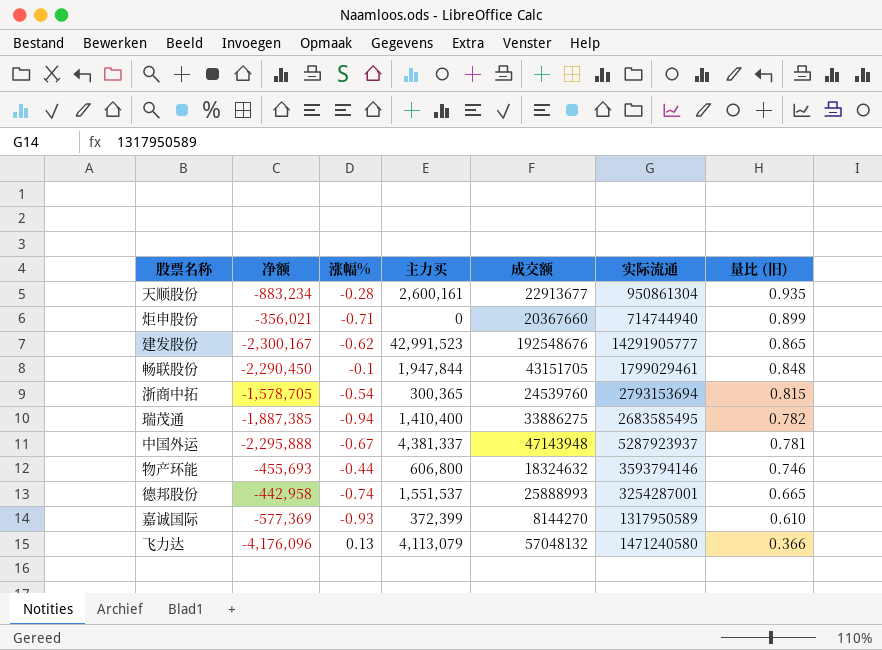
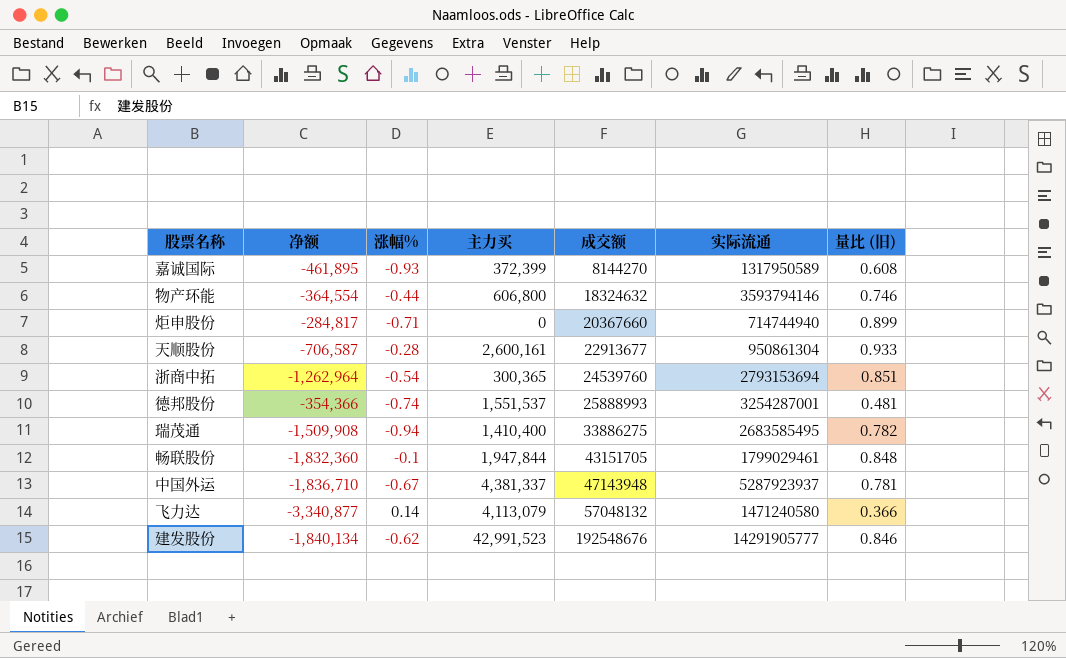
row order: 量比 (旧) descending -> 成交额 ascending
嘉诚国际 | 净额: -577,369 -> -461,895
嘉诚国际 | 量比 (旧): 0.610 -> 0.608
物产环能 | 净额: -455,693 -> -364,554
炬申股份 | 净额: -356,021 -> -284,817
天顺股份 | 净额: -883,234 -> -706,587
天顺股份 | 量比 (旧): 0.935 -> 0.933
浙商中拓 | 净额: -1,578,705 -> -1,262,964
浙商中拓 | 量比 (旧): 0.815 -> 0.851
德邦股份 | 净额: -442,958 -> -354,366
德邦股份 | 量比 (旧): 0.665 -> 0.481
瑞茂通 | 净额: -1,887,385 -> -1,509,908
畅联股份 | 净额: -2,290,450 -> -1,832,360
中国外运 | 净额: -2,295,888 -> -1,836,710
飞力达 | 净额: -4,176,096 -> -3,340,877
飞力达 | 涨幅%: 0.13 -> 0.14
建发股份 | 净额: -2,300,167 -> -1,840,134
建发股份 | 量比 (旧): 0.865 -> 0.846

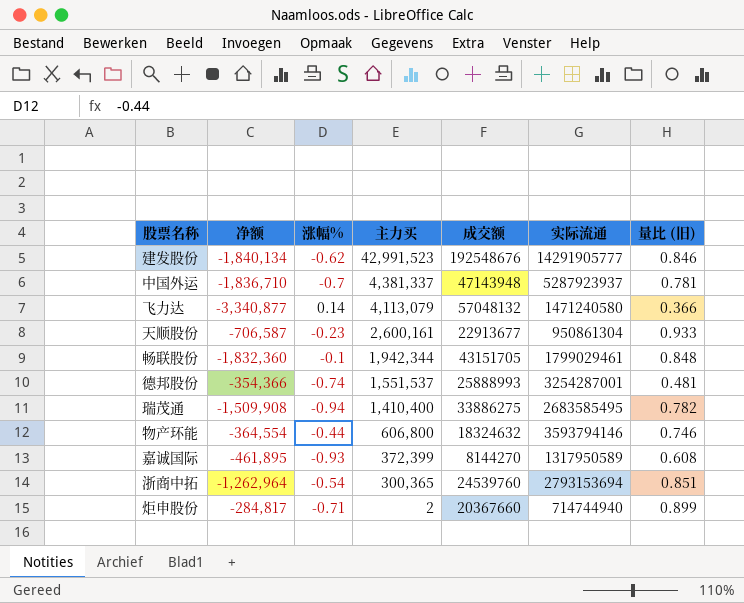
row order: 成交额 ascending -> 主力买 descending
中国外运 | 涨幅%: -0.67 -> -0.7
天顺股份 | 涨幅%: -0.28 -> -0.23
畅联股份 | 主力买: 1,947,844 -> 1,942,344
炬申股份 | 主力买: 0 -> 2

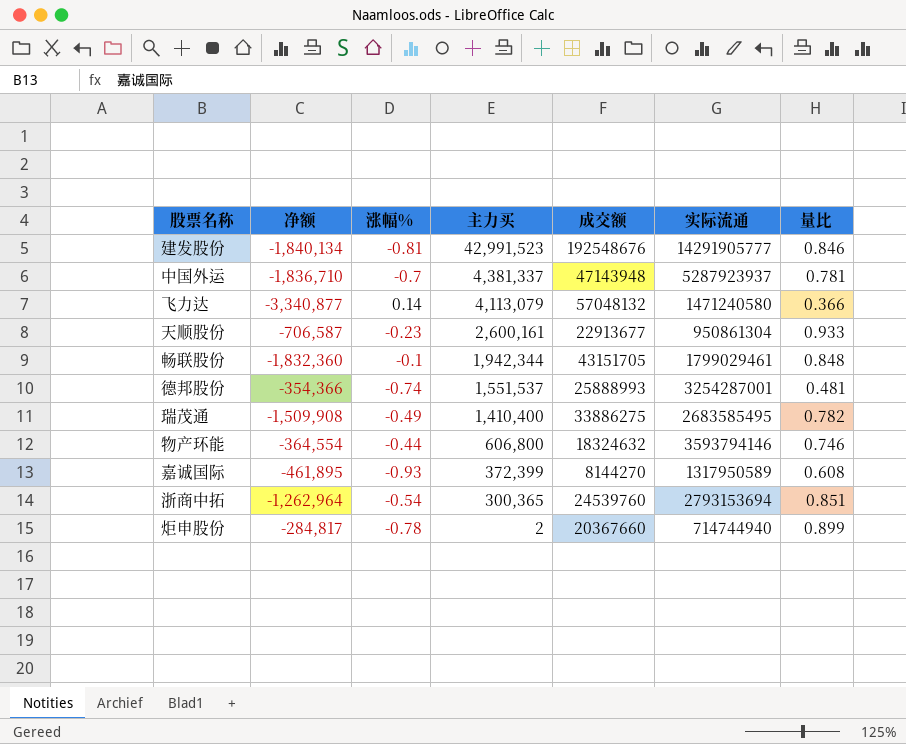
column name: 量比 (旧) -> 量比
建发股份 | 涨幅%: -0.62 -> -0.81
瑞茂通 | 涨幅%: -0.94 -> -0.49
炬申股份 | 涨幅%: -0.71 -> -0.78

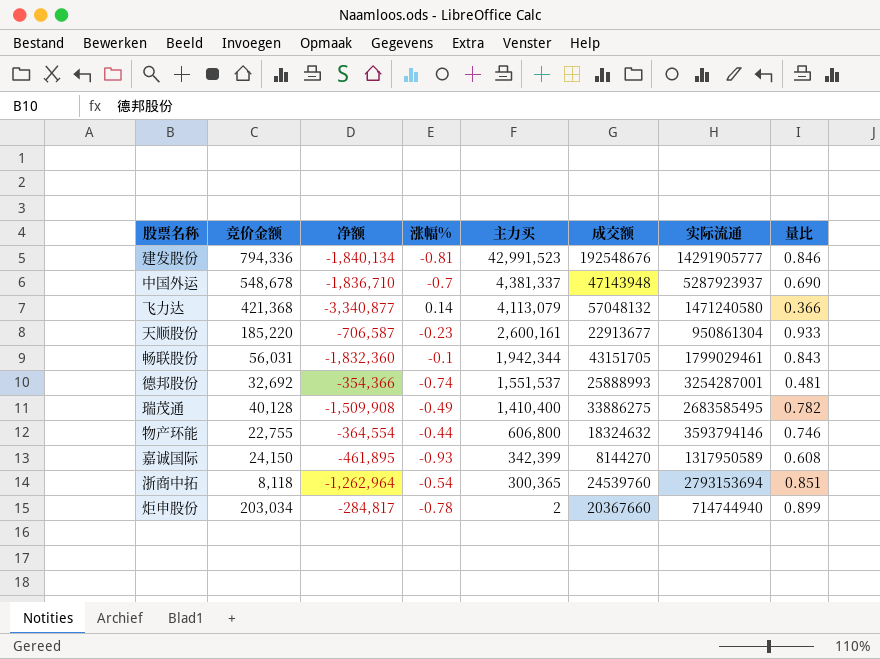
column 竞价金额 | position: none -> 2
中国外运 | 量比: 0.781 -> 0.690
畅联股份 | 量比: 0.848 -> 0.843
嘉诚国际 | 主力买: 372,399 -> 342,399

